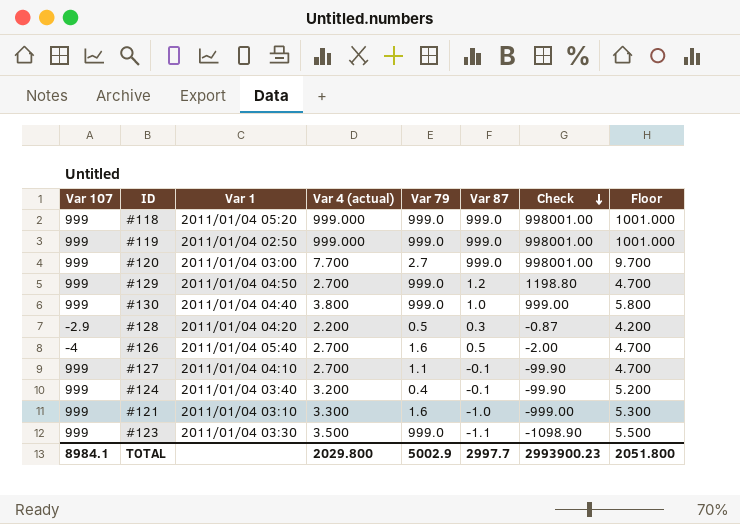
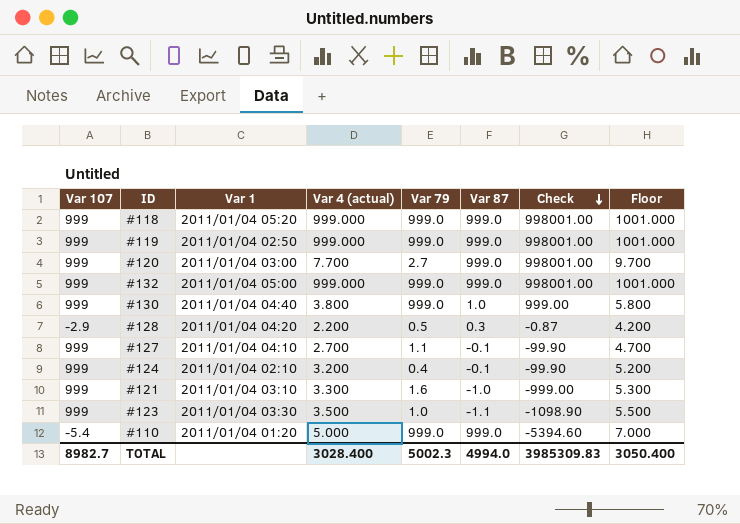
row #129: 999 | 2011/01/04 04:50 | 2.700 | 999.0 | 1.2 | 1198.80 | 4.700 -> none
row #126: -4 | 2011/01/04 05:40 | 2.700 | 1.6 | 0.5 | -2.00 | 4.700 -> none
row #132: none -> 999 | 2011/01/04 05:00 | 999.000 | 999.0 | 999.0 | 998001.00 | 1001.000
#124 | Var 1: 2011/01/04 03:40 -> 2011/01/04 02:10
#123 | Var 79: 999.0 -> 1.0
row #110: none -> -5.4 | 2011/01/04 01:20 | 5.000 | 999.0 | 999.0 | -5394.60 | 7.000
TOTAL | Var 107: 8984.1 -> 8982.7
TOTAL | Var 4 (actual): 2029.800 -> 3028.400
TOTAL | Var 79: 5002.9 -> 5002.3
TOTAL | Var 87: 2997.7 -> 4994.0
TOTAL | Check: 2993900.23 -> 3985309.83
TOTAL | Floor: 2051.800 -> 3050.400

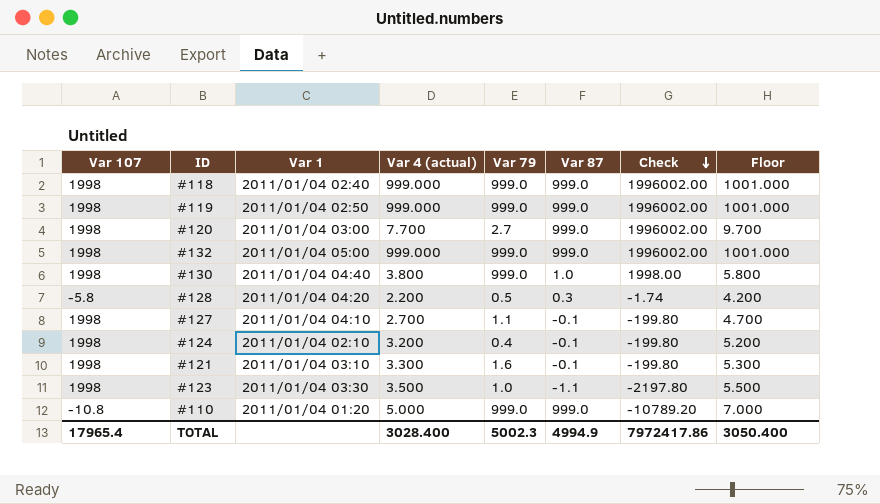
#118 | Var 107: 999 -> 1998
#118 | Var 1: 2011/01/04 05:20 -> 2011/01/04 02:40
#118 | Check: 998001.00 -> 1996002.00
#119 | Var 107: 999 -> 1998
#119 | Check: 998001.00 -> 1996002.00
#120 | Var 107: 999 -> 1998
#120 | Check: 998001.00 -> 1996002.00
#132 | Var 107: 999 -> 1998
#132 | Check: 998001.00 -> 1996002.00
#130 | Var 107: 999 -> 1998
#130 | Check: 999.00 -> 1998.00
#128 | Var 107: -2.9 -> -5.8
#128 | Check: -0.87 -> -1.74
#127 | Var 107: 999 -> 1998
#127 | Check: -99.90 -> -199.80
#124 | Var 107: 999 -> 1998
#124 | Check: -99.90 -> -199.80
#121 | Var 107: 999 -> 1998
#121 | Var 87: -1.0 -> -0.1
#121 | Check: -999.00 -> -199.80
#123 | Var 107: 999 -> 1998
#123 | Check: -1098.90 -> -2197.80
#110 | Var 107: -5.4 -> -10.8
#110 | Check: -5394.60 -> -10789.20
TOTAL | Var 107: 8982.7 -> 17965.4
TOTAL | Var 87: 4994.0 -> 4994.9
TOTAL | Check: 3985309.83 -> 7972417.86

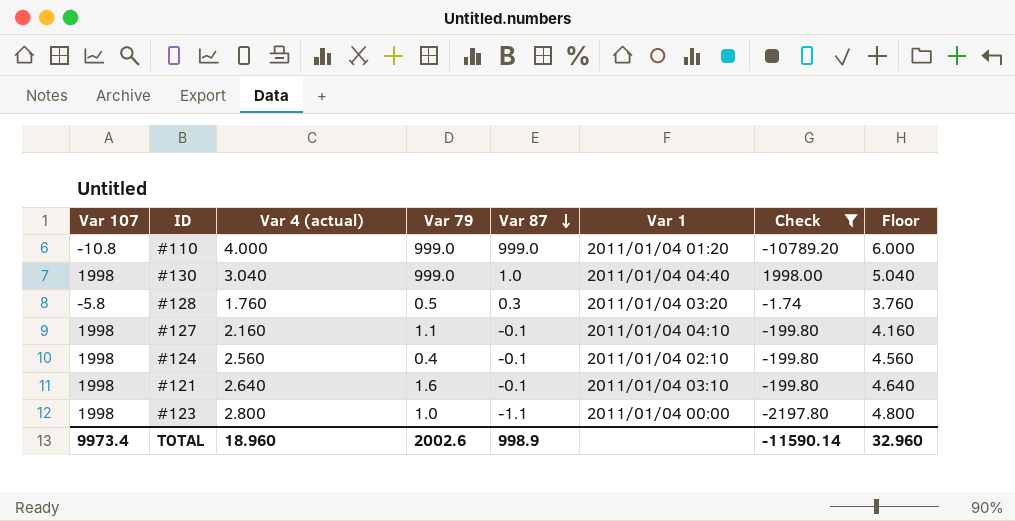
filter: none -> Check != 1996002.00
row order: Check descending -> Var 87 descending
column Var 1 | position: 3 -> 6
#110 | Var 4 (actual): 5.000 -> 4.000
#110 | Floor: 7.000 -> 6.000
#130 | Var 4 (actual): 3.800 -> 3.040
#130 | Floor: 5.800 -> 5.040
#128 | Var 4 (actual): 2.200 -> 1.760
#128 | Var 1: 2011/01/04 04:20 -> 2011/01/04 03:20
#128 | Floor: 4.200 -> 3.760
#127 | Var 4 (actual): 2.700 -> 2.160
#127 | Floor: 4.700 -> 4.160
#124 | Var 4 (actual): 3.200 -> 2.560
#124 | Floor: 5.200 -> 4.560
#121 | Var 4 (actual): 3.300 -> 2.640
#121 | Floor: 5.300 -> 4.640
#123 | Var 4 (actual): 3.500 -> 2.800
#123 | Var 1: 2011/01/04 03:30 -> 2011/01/04 00:00
#123 | Floor: 5.500 -> 4.800
TOTAL | Var 107: 17965.4 -> 9973.4
TOTAL | Var 4 (actual): 3028.400 -> 18.960
TOTAL | Var 79: 5002.3 -> 2002.6
TOTAL | Var 87: 4994.9 -> 998.9
TOTAL | Check: 7972417.86 -> -11590.14
TOTAL | Floor: 3050.400 -> 32.960

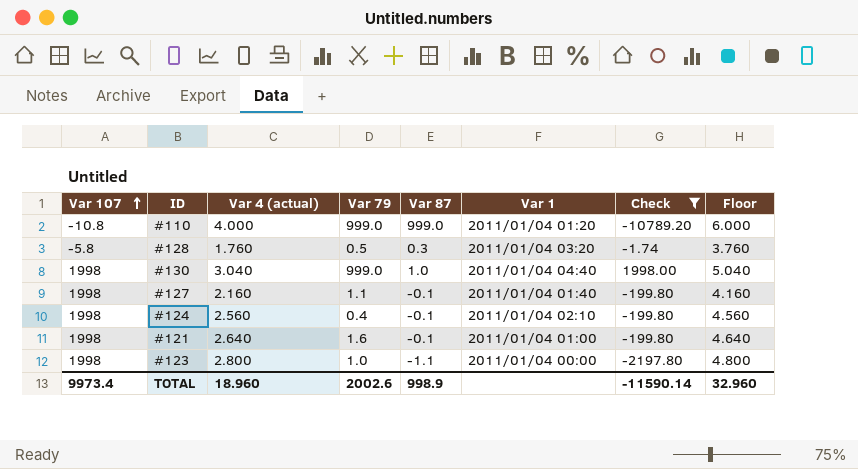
row order: Var 87 descending -> Var 107 ascending
#127 | Var 1: 2011/01/04 04:10 -> 2011/01/04 01:40
#121 | Var 1: 2011/01/04 03:10 -> 2011/01/04 01:00

